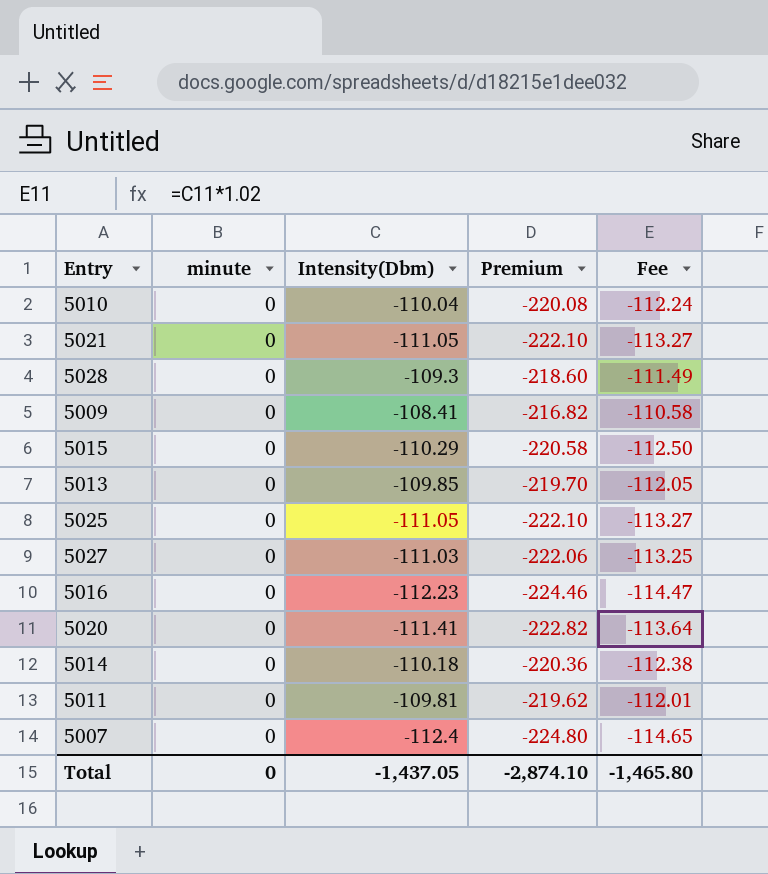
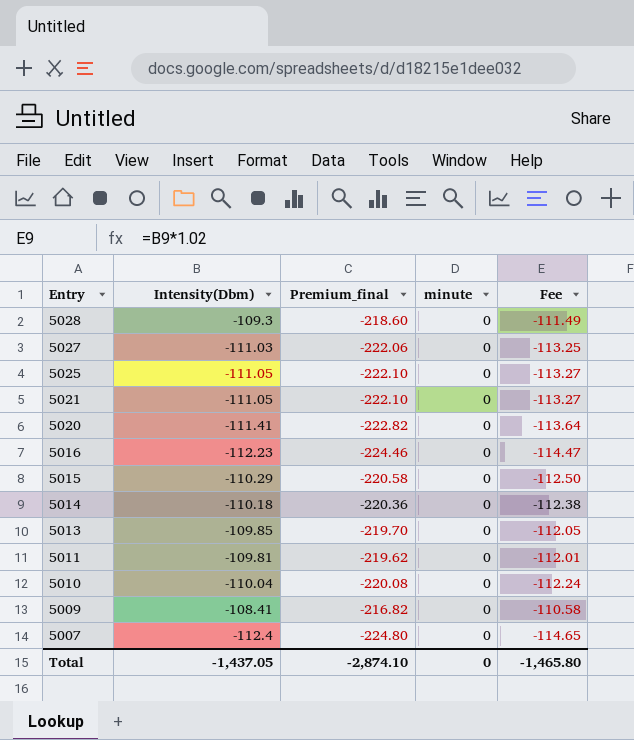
row order: none -> Entry descending
column name: Premium -> Premium_final
column minute | position: 2 -> 4

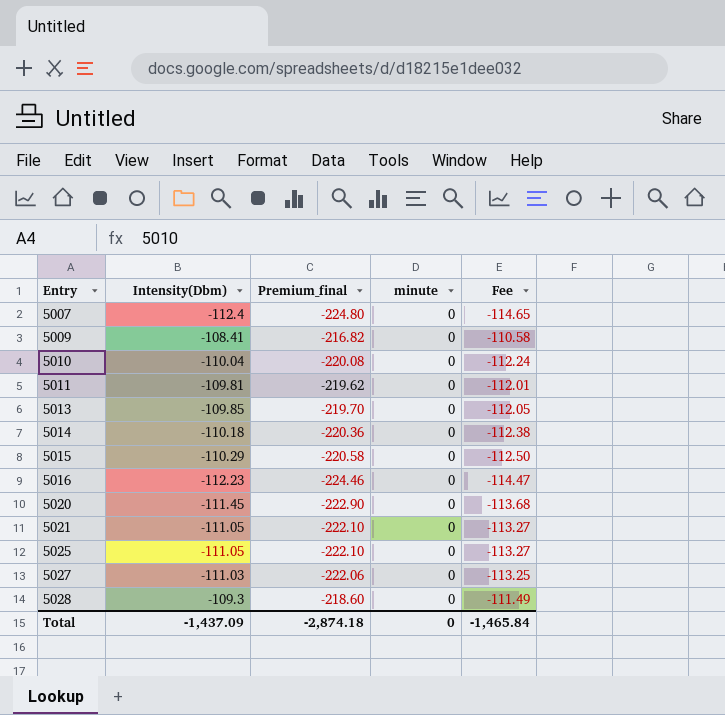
row order: Entry descending -> Entry ascending
5020 | Intensity(Dbm): -111.41 -> -111.45
5020 | Premium_final: -222.82 -> -222.90
5020 | Fee: -113.64 -> -113.68
Total | Intensity(Dbm): -1,437.05 -> -1,437.09
Total | Premium_final: -2,874.10 -> -2,874.18
Total | Fee: -1,465.80 -> -1,465.84

